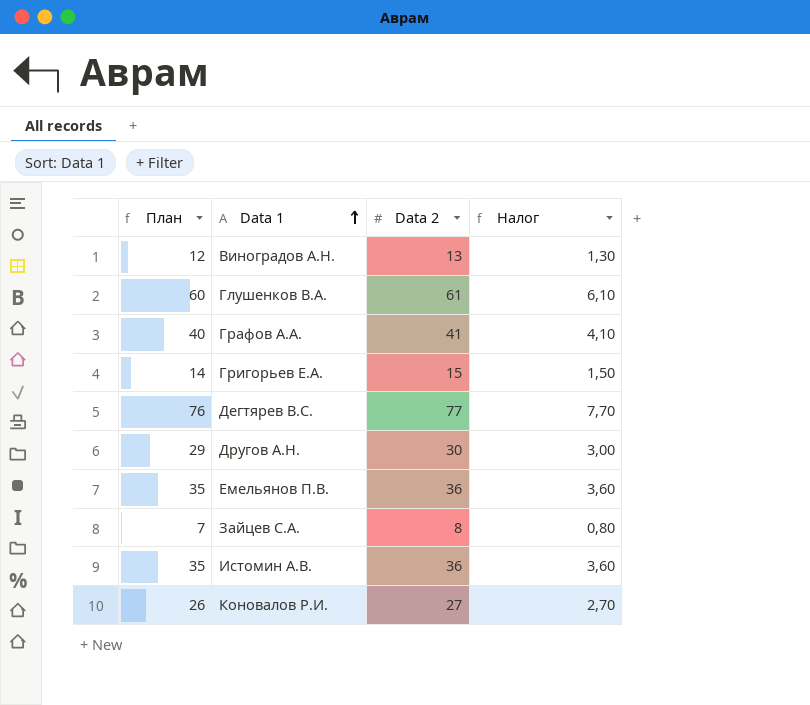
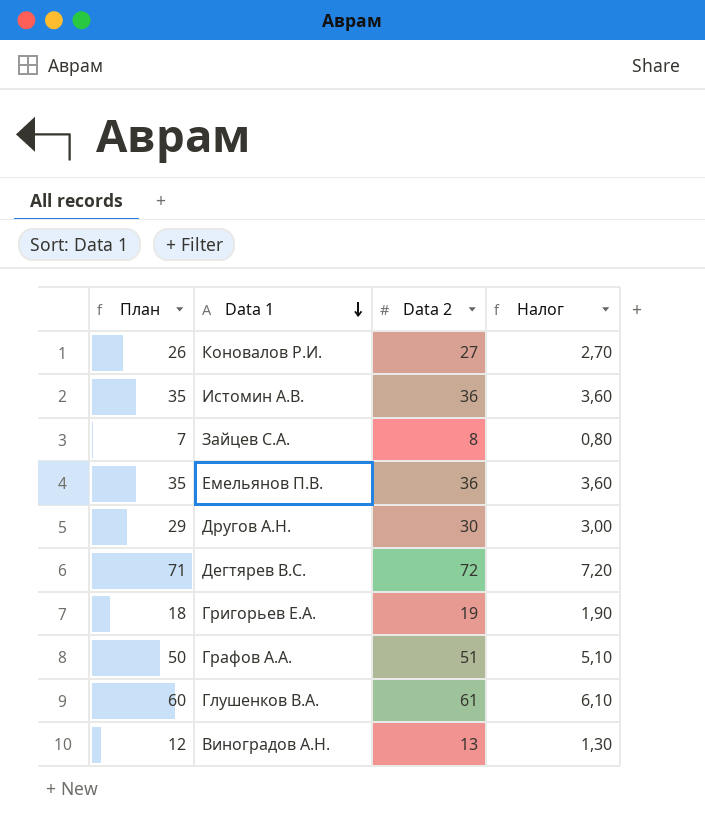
row order: Data 1 ascending -> Data 1 descending
Дегтярев В.С. | План: 76 -> 71
Дегтярев В.С. | Data 2: 77 -> 72
Дегтярев В.С. | Налог: 7,70 -> 7,20
Григорьев Е.А. | План: 14 -> 18
Григорьев Е.А. | Data 2: 15 -> 19
Григорьев Е.А. | Налог: 1,50 -> 1,90
Графов А.А. | План: 40 -> 50
Графов А.А. | Data 2: 41 -> 51
Графов А.А. | Налог: 4,10 -> 5,10

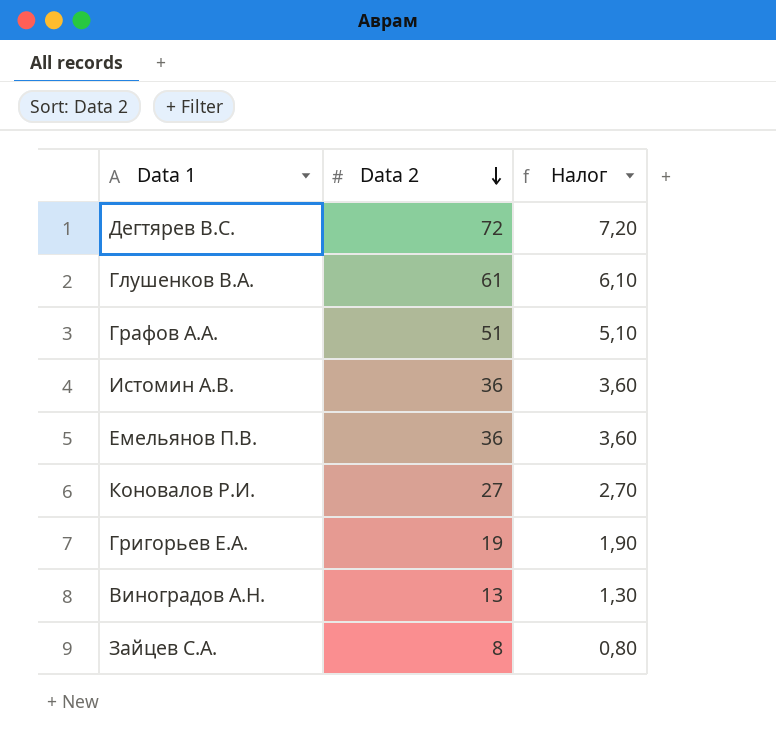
row order: Data 1 descending -> Data 2 descending
column План | formula: [Data 2] - 1 -> none
row Другов А.Н.: 29 | 30 | 3,00 -> none

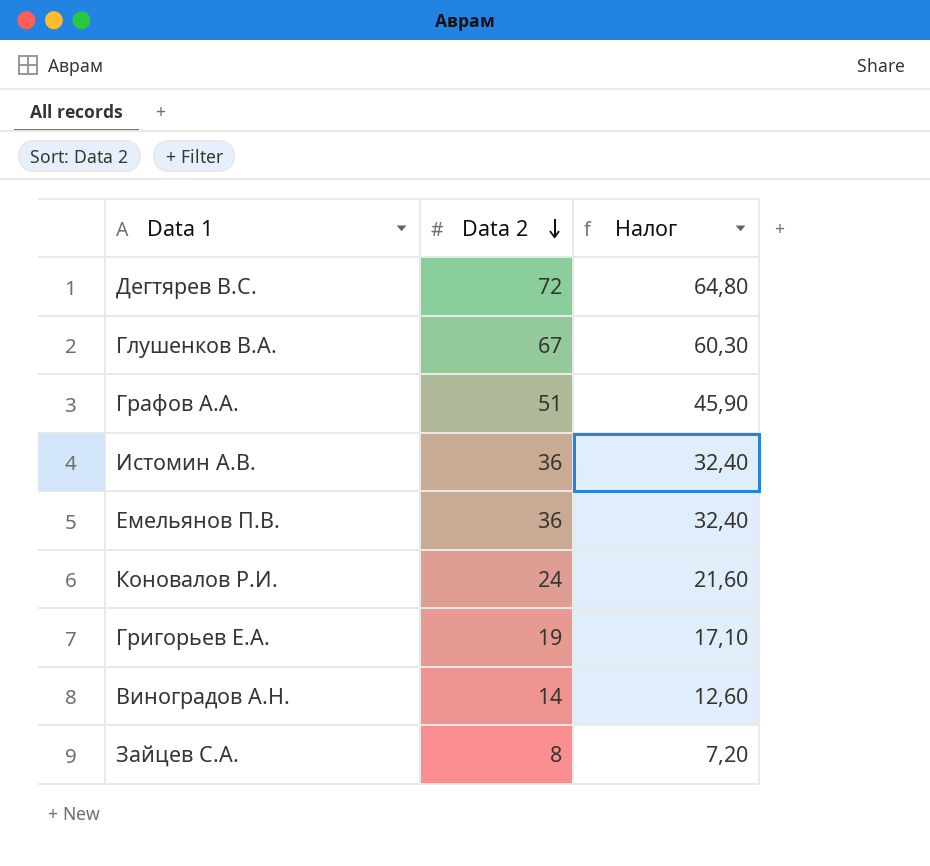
column Налог | formula: [Data 2] * 0,1 -> [Data 2] * 0,9
Глушенков В.А. | Data 2: 61 -> 67
Коновалов Р.И. | Data 2: 27 -> 24
Виноградов А.Н. | Data 2: 13 -> 14

